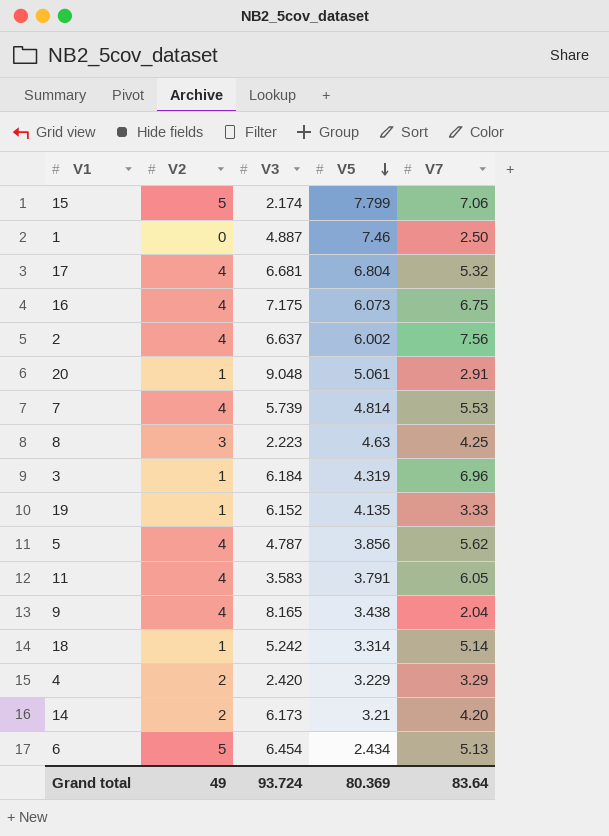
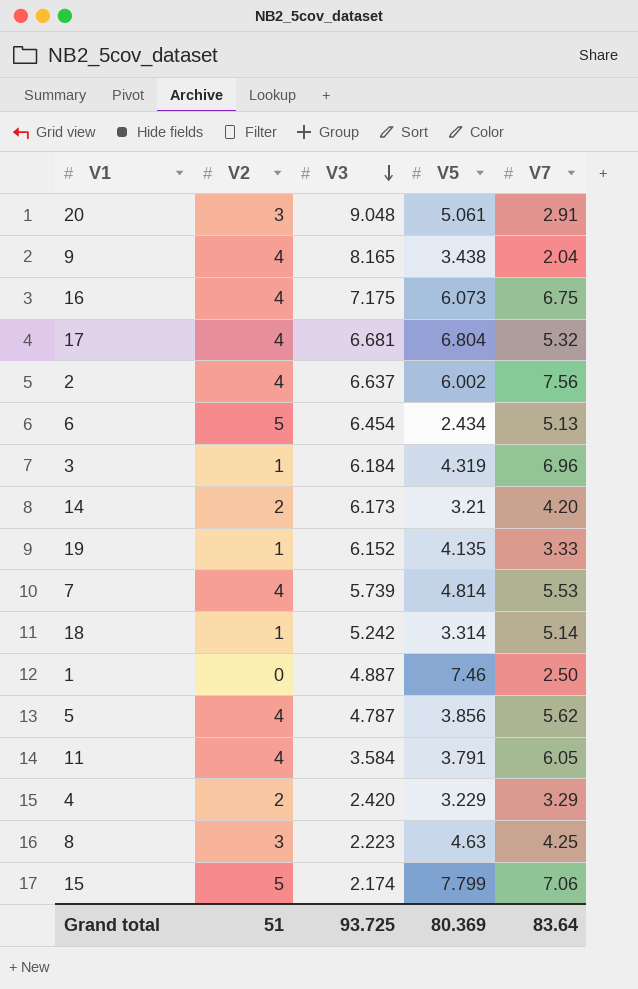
row order: V5 descending -> V3 descending
20 | V2: 1 -> 3
11 | V3: 3.583 -> 3.584
Grand total | V2: 49 -> 51
Grand total | V3: 93.724 -> 93.725

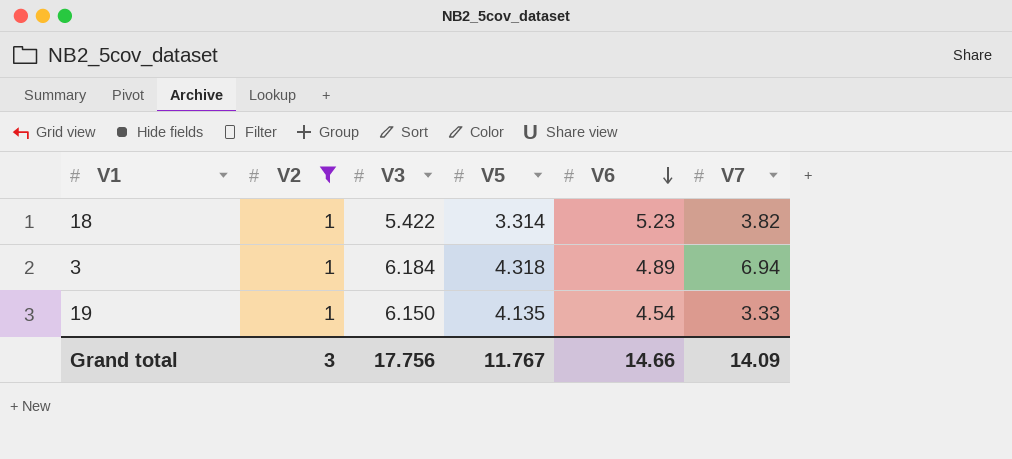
filter: none -> V2 = 1
row order: V3 descending -> V6 descending
column V6 | position: none -> 5
18 | V3: 5.242 -> 5.422
18 | V7: 5.14 -> 3.82
3 | V5: 4.319 -> 4.318
3 | V7: 6.96 -> 6.94
19 | V3: 6.152 -> 6.150
Grand total | V2: 51 -> 3
Grand total | V3: 93.725 -> 17.756
Grand total | V5: 80.369 -> 11.767
Grand total | V7: 83.64 -> 14.09

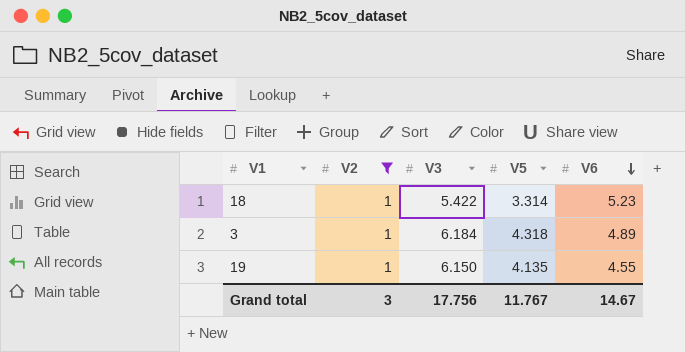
column V7 | position: 6 -> none
19 | V6: 4.54 -> 4.55
Grand total | V6: 14.66 -> 14.67

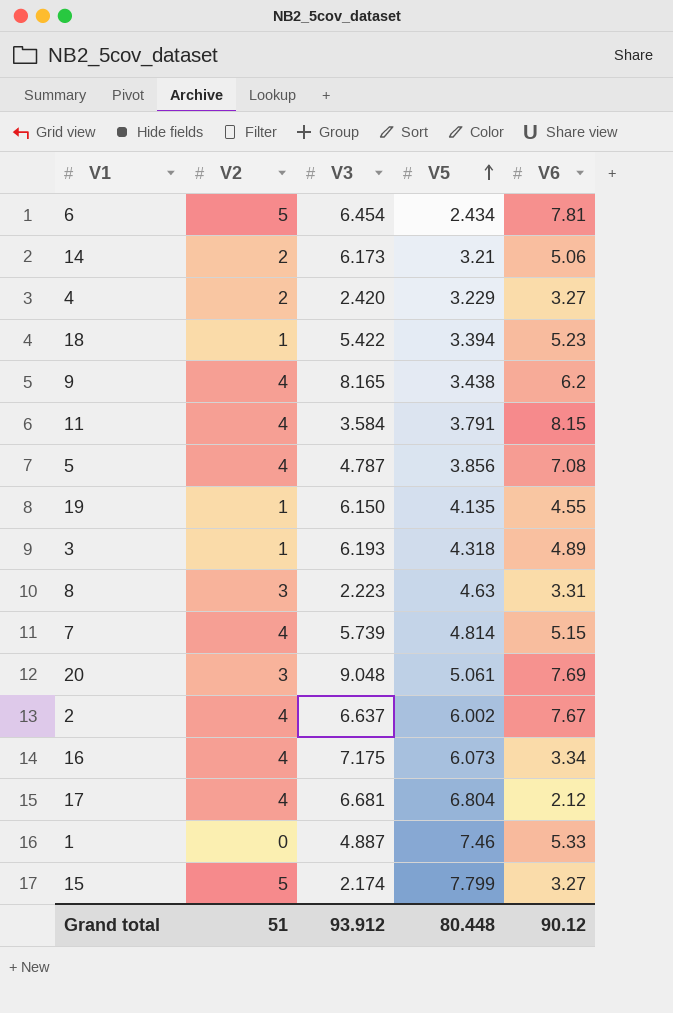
filter: V2 = 1 -> none
row order: V6 descending -> V5 ascending
18 | V5: 3.314 -> 3.394
3 | V3: 6.184 -> 6.193
Grand total | V2: 3 -> 51
Grand total | V3: 17.756 -> 93.912
Grand total | V5: 11.767 -> 80.448
Grand total | V6: 14.67 -> 90.12

